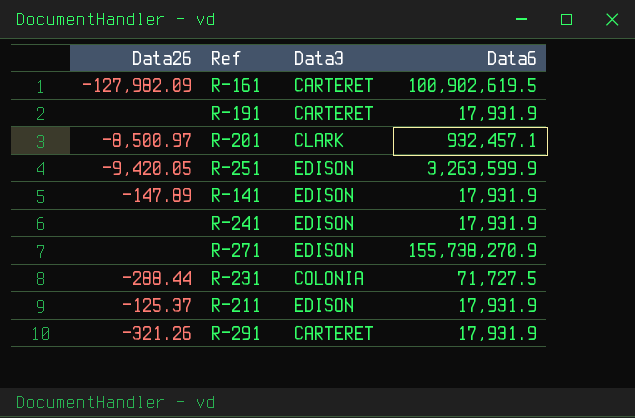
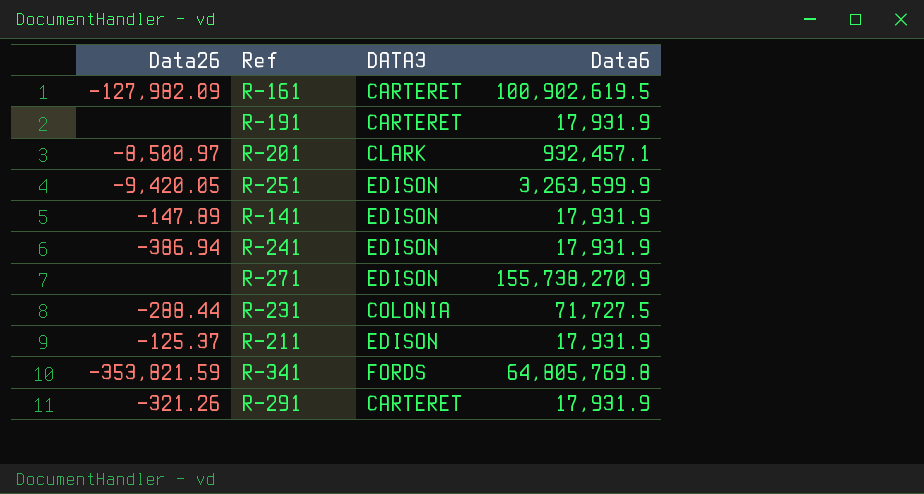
column name: Data3 -> DATA3
R-241 | Data26: none -> -386.94
row R-341: none -> -353,821.59 | FORDS | 64,805,769.8

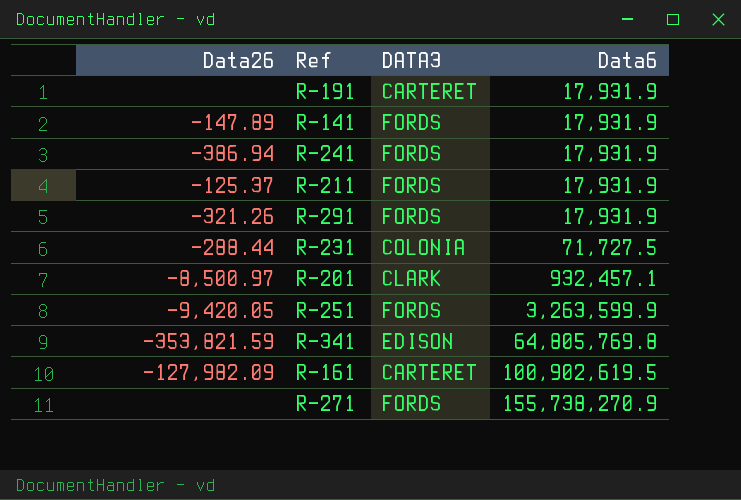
row order: none -> Data6 ascending
R-141 | DATA3: EDISON -> FORDS
R-241 | DATA3: EDISON -> FORDS
R-211 | DATA3: EDISON -> FORDS
R-291 | DATA3: CARTERET -> FORDS
R-251 | DATA3: EDISON -> FORDS
R-341 | DATA3: FORDS -> EDISON
R-271 | DATA3: EDISON -> FORDS

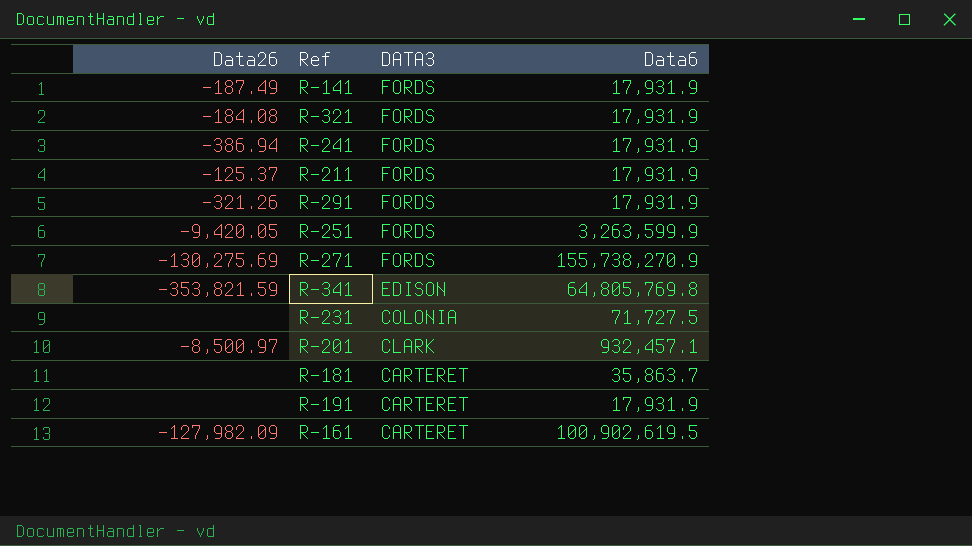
row order: Data6 ascending -> DATA3 descending
R-141 | Data26: -147.89 -> -187.49
row R-321: none -> -184.08 | FORDS | 17,931.9
R-271 | Data26: none -> -130,275.69
R-231 | Data26: -288.44 -> none
row R-181: none -> none | CARTERET | 35,863.7

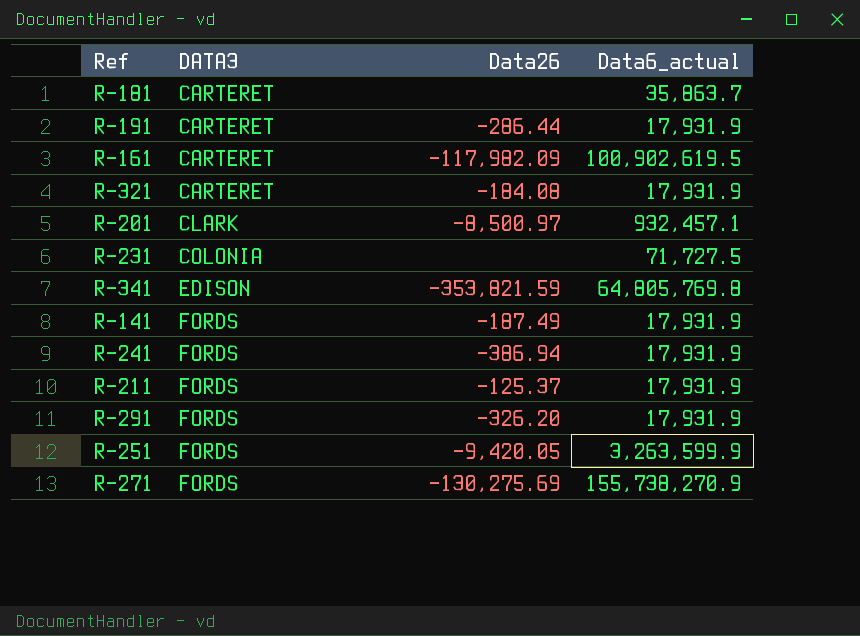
row order: DATA3 descending -> DATA3 ascending
column Data26 | position: 1 -> 3
column name: Data6 -> Data6_actual
R-191 | Data26: none -> -286.44
R-161 | Data26: -127,982.09 -> -117,982.09
R-321 | DATA3: FORDS -> CARTERET
R-291 | Data26: -321.26 -> -326.20

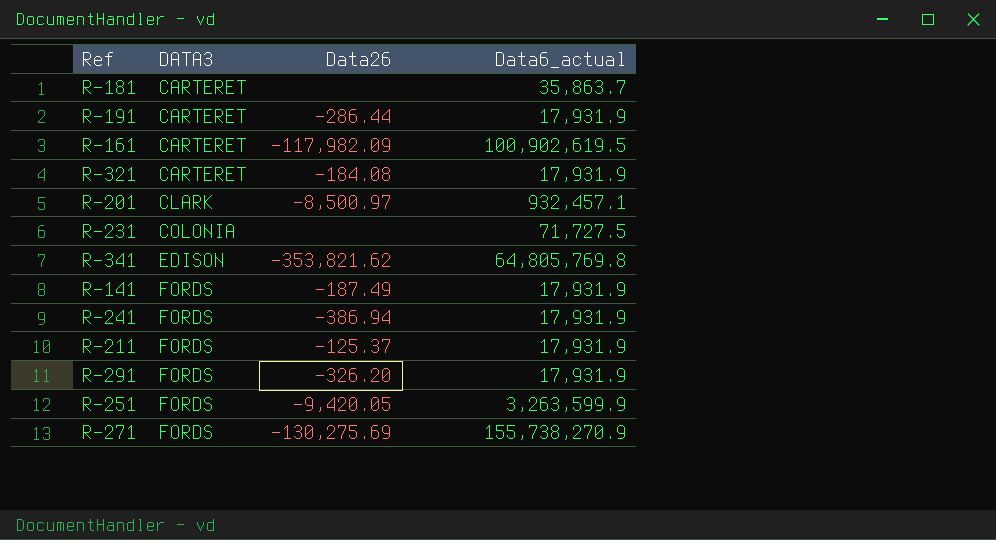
R-341 | Data26: -353,821.59 -> -353,821.62

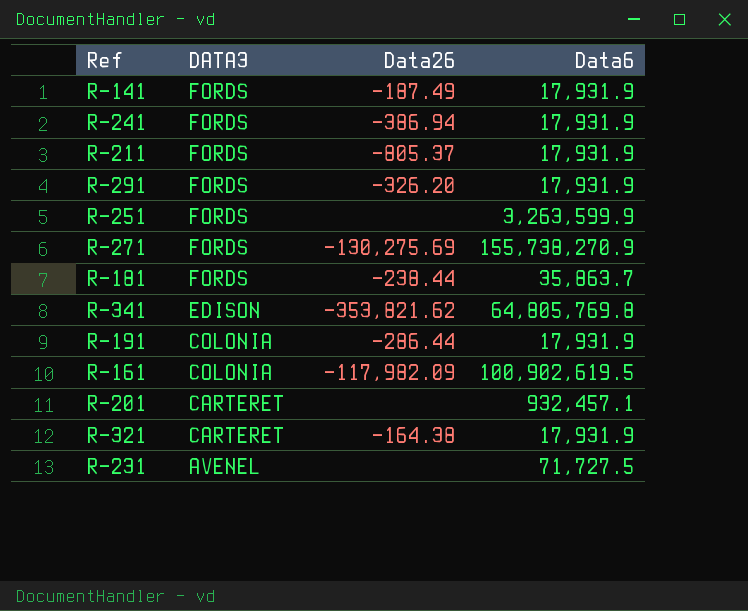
row order: DATA3 ascending -> DATA3 descending
column name: Data6_actual -> Data6
R-211 | Data26: -125.37 -> -805.37
R-251 | Data26: -9,420.05 -> none
R-181 | DATA3: CARTERET -> FORDS
R-181 | Data26: none -> -238.44
R-191 | DATA3: CARTERET -> COLONIA
R-161 | DATA3: CARTERET -> COLONIA
R-201 | DATA3: CLARK -> CARTERET
R-201 | Data26: -8,500.97 -> none
R-321 | Data26: -184.08 -> -164.38
R-231 | DATA3: COLONIA -> AVENEL

